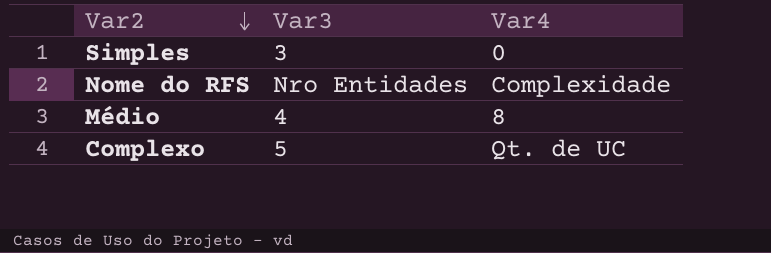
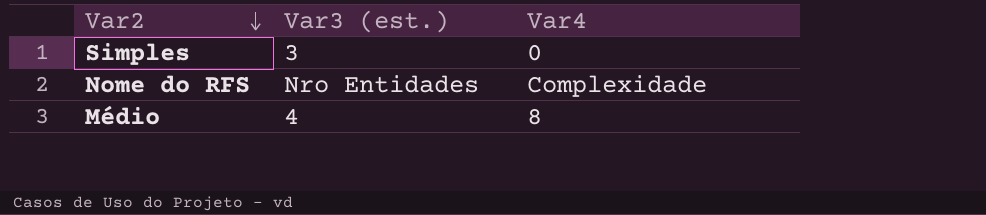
column name: Var3 -> Var3 (est.)
row Complexo: 5 | Qt. de UC -> none

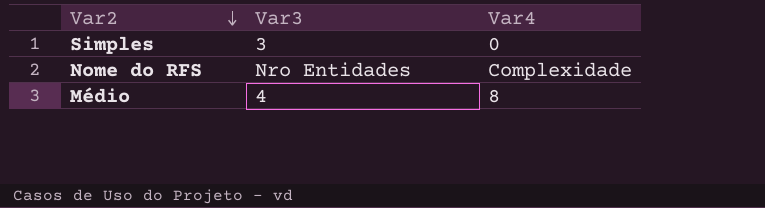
column name: Var3 (est.) -> Var3

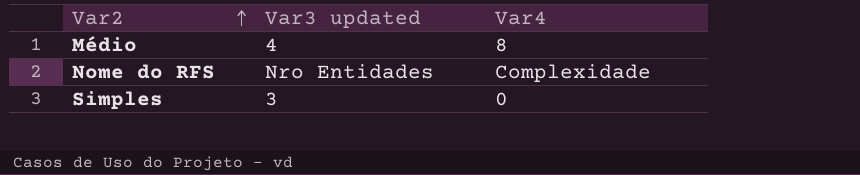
row order: Var2 descending -> Var2 ascending
column name: Var3 -> Var3 updated

